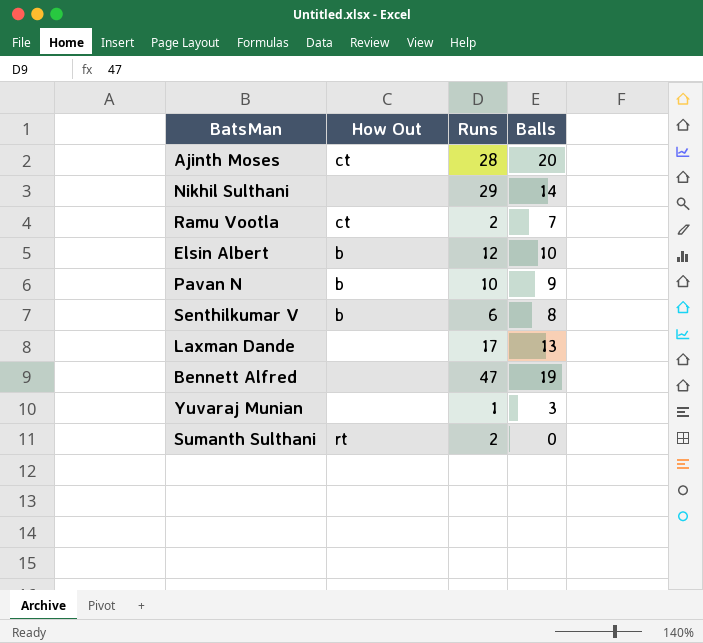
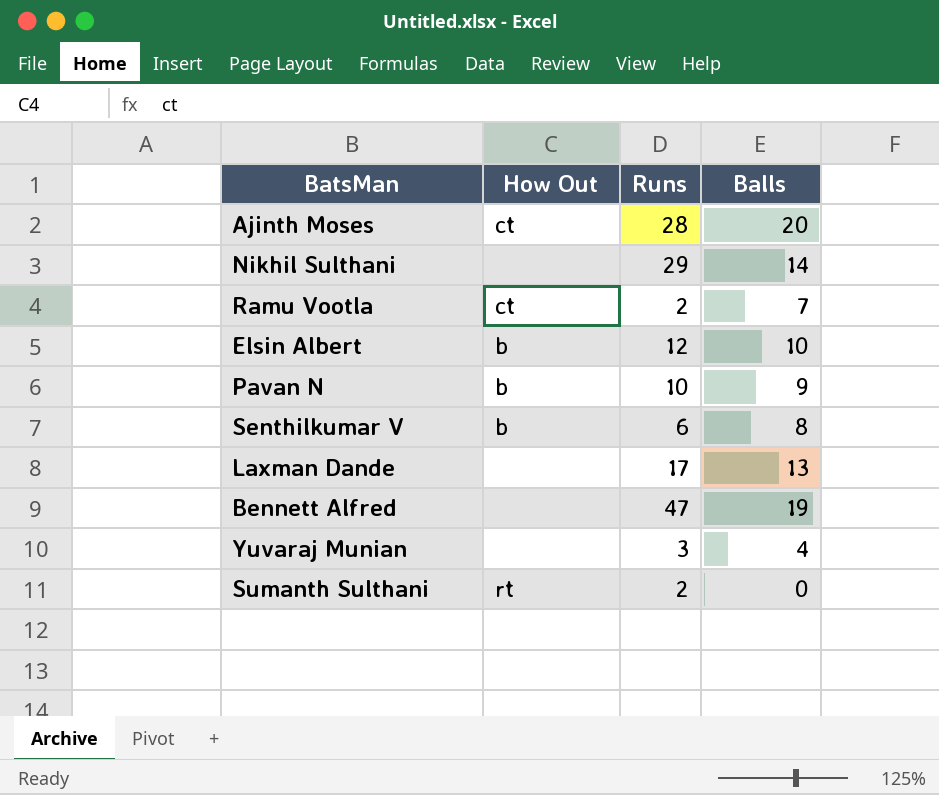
Yuvaraj Munian | Runs: 1 -> 3
Yuvaraj Munian | Balls: 3 -> 4

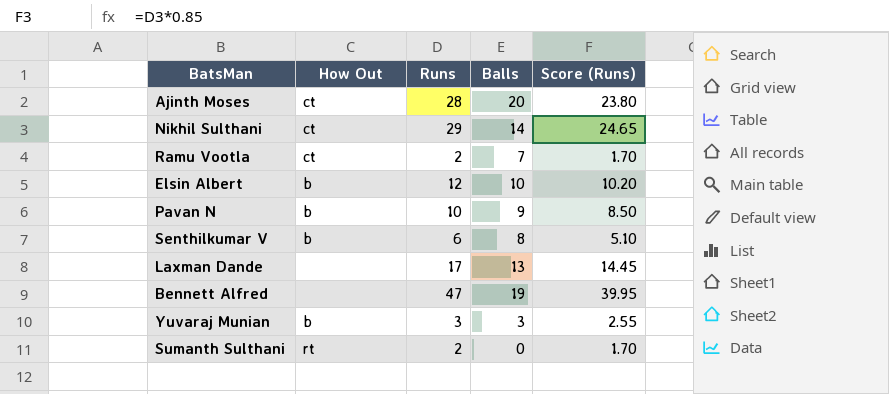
column Score (Runs) | formula: none -> [Runs] * 0.85
Nikhil Sulthani | How Out: none -> ct
Yuvaraj Munian | How Out: none -> b
Yuvaraj Munian | Balls: 4 -> 3

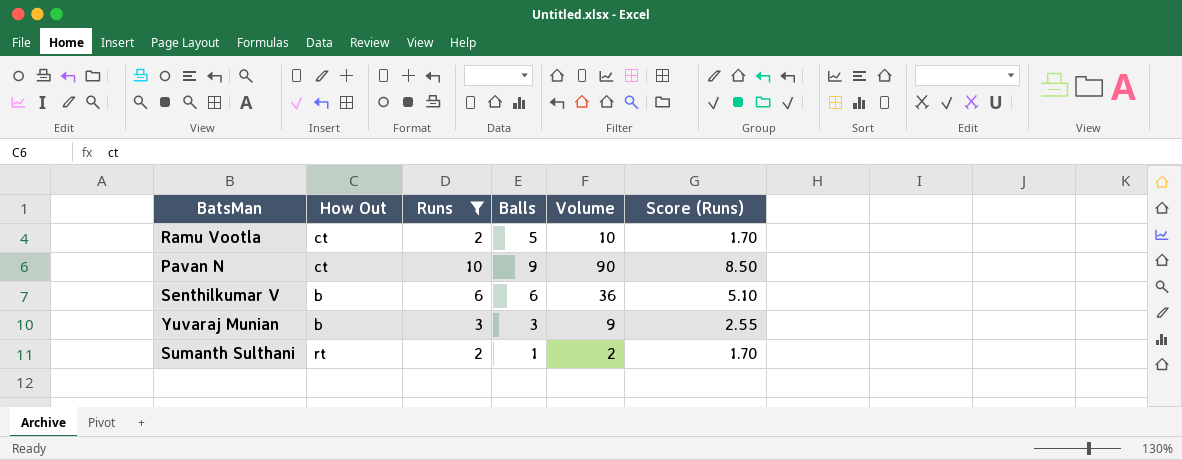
filter: none -> Runs <= 10
column Volume | formula: none -> [Runs] * [Balls]
Ramu Vootla | Balls: 7 -> 5
Pavan N | How Out: b -> ct
Senthilkumar V | Balls: 8 -> 6
Sumanth Sulthani | Balls: 0 -> 1

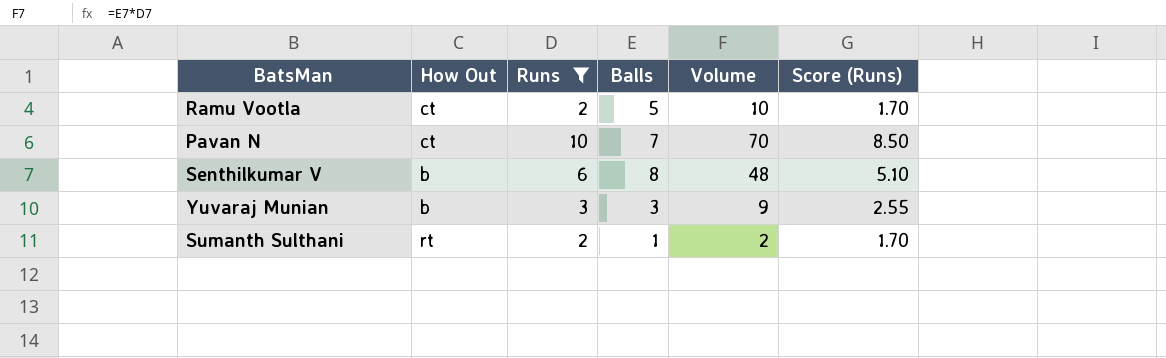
Pavan N | Balls: 9 -> 7
Pavan N | Volume: 90 -> 70
Senthilkumar V | Balls: 6 -> 8
Senthilkumar V | Volume: 36 -> 48

